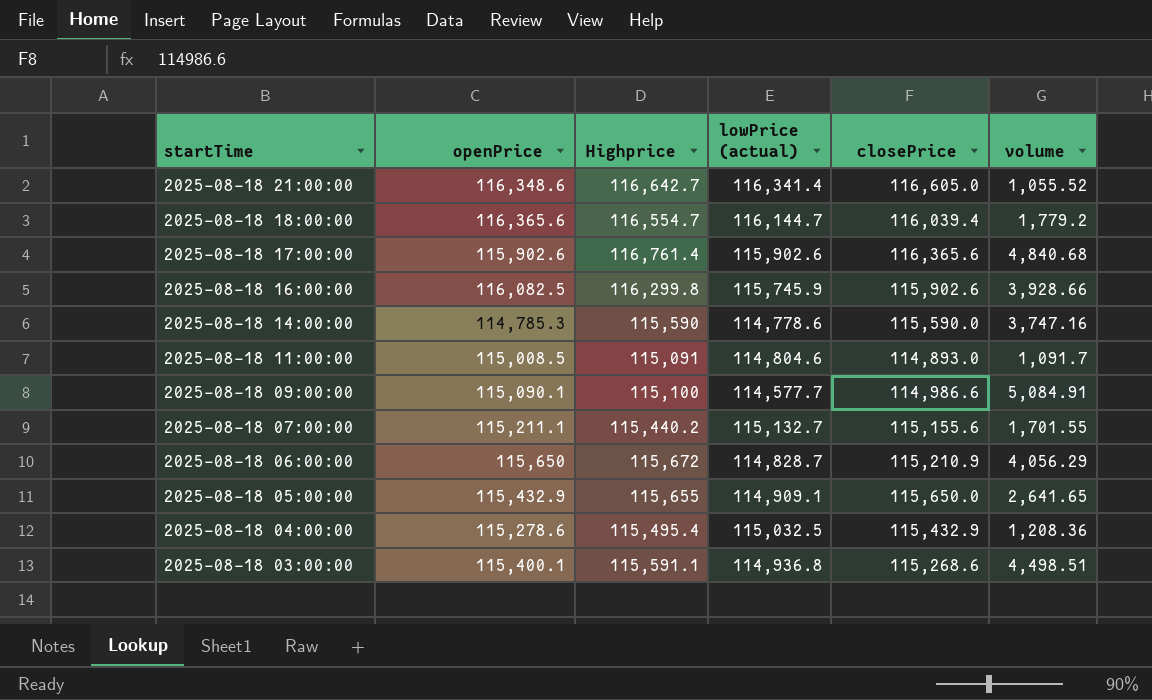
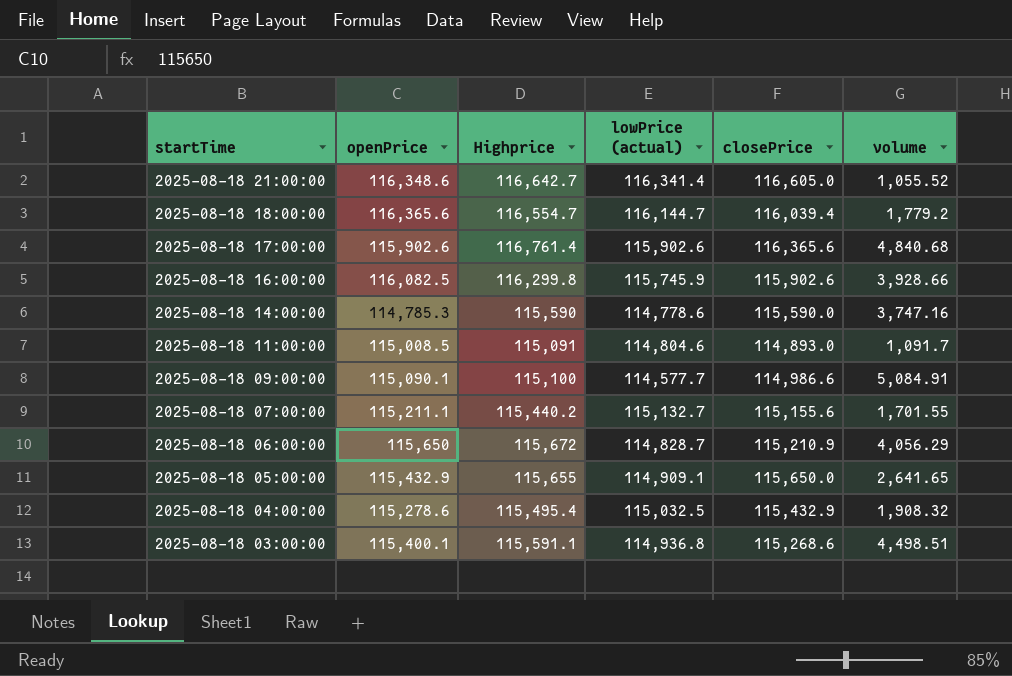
2025-08-18 04:00:00 | volume: 1,208.36 -> 1,908.32

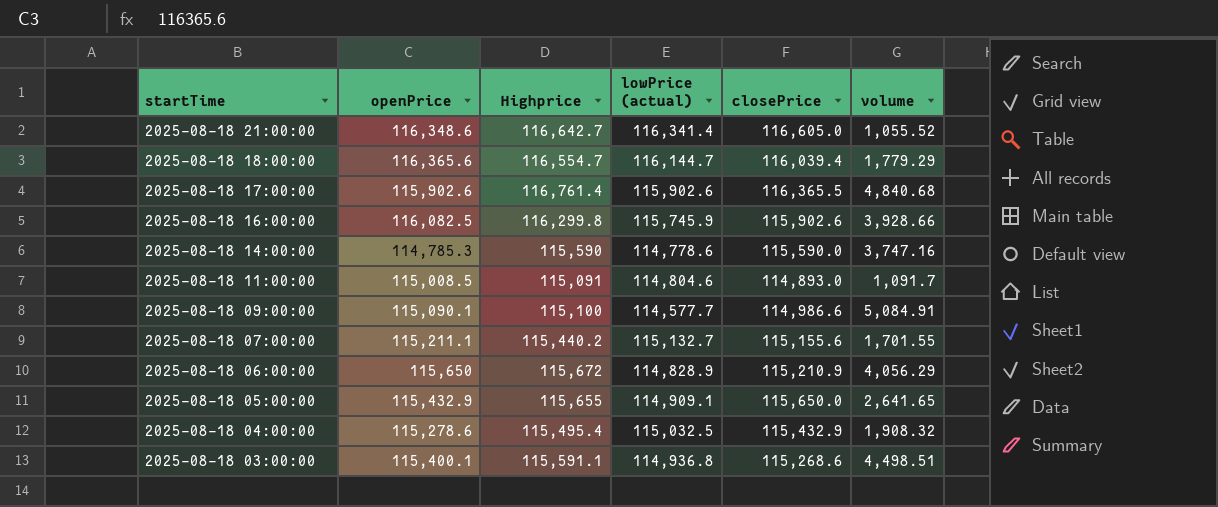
2025-08-18 18:00:00 | volume: 1,779.2 -> 1,779.29
2025-08-18 17:00:00 | closePrice: 116,365.6 -> 116,365.5
2025-08-18 06:00:00 | lowPrice (actual): 114,828.7 -> 114,828.9

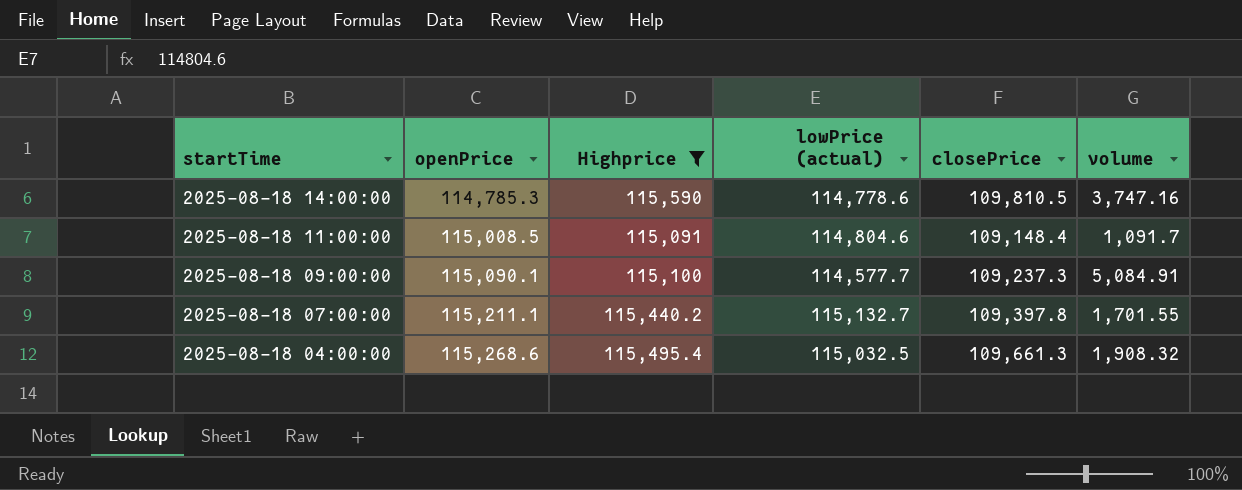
filter: none -> Highprice <= 115,590
2025-08-18 14:00:00 | closePrice: 115,590.0 -> 109,810.5
2025-08-18 11:00:00 | closePrice: 114,893.0 -> 109,148.4
2025-08-18 09:00:00 | closePrice: 114,986.6 -> 109,237.3
2025-08-18 07:00:00 | closePrice: 115,155.6 -> 109,397.8
2025-08-18 04:00:00 | openPrice: 115,278.6 -> 115,268.6
2025-08-18 04:00:00 | closePrice: 115,432.9 -> 109,661.3

